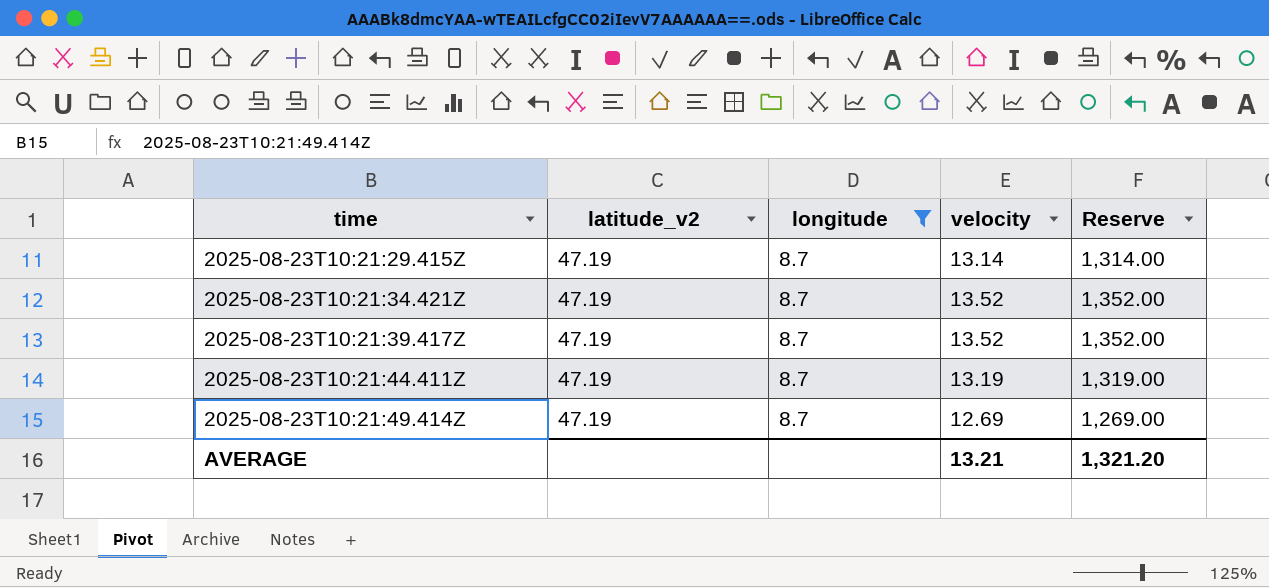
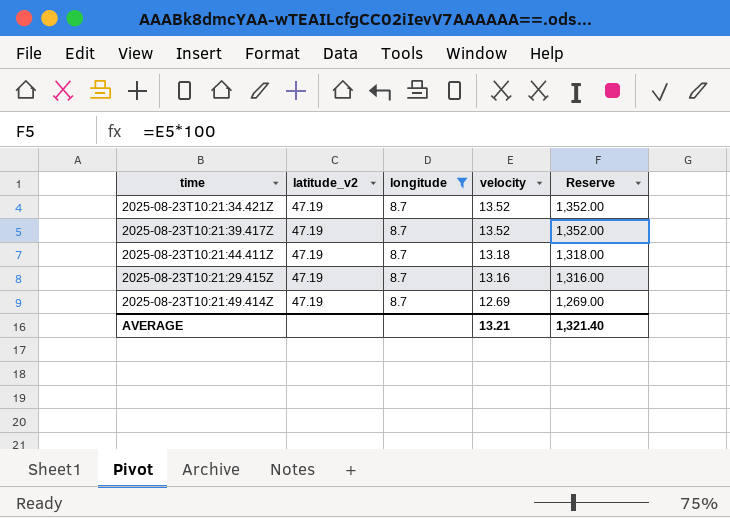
row order: time ascending -> velocity descending
2025-08-23T10:21:44.411Z | velocity: 13.19 -> 13.18
2025-08-23T10:21:44.411Z | Reserve: 1,319.00 -> 1,318.00
2025-08-23T10:21:29.415Z | velocity: 13.14 -> 13.16
2025-08-23T10:21:29.415Z | Reserve: 1,314.00 -> 1,316.00
AVERAGE | Reserve: 1,321.20 -> 1,321.40

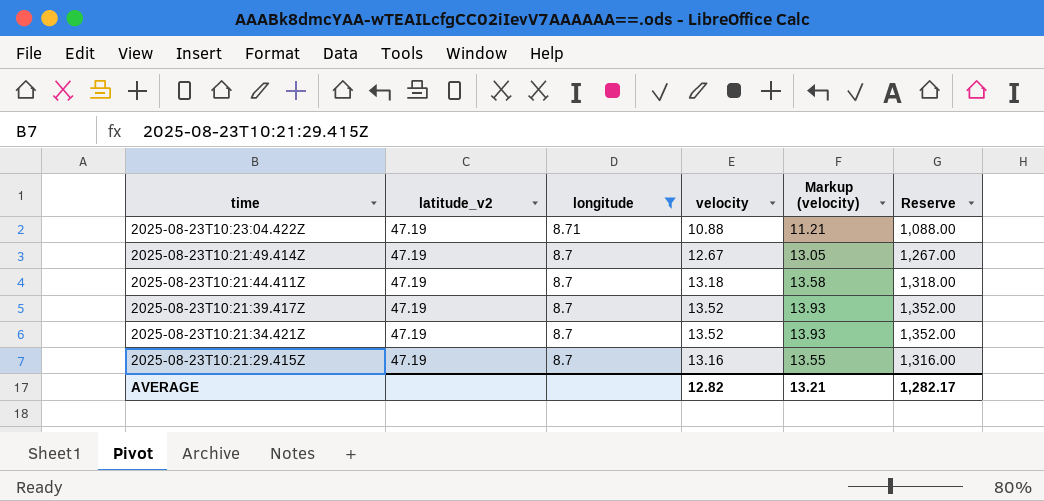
row order: velocity descending -> time descending
column Markup (velocity) | formula: none -> [velocity] * 1.03
row 2025-08-23T10:23:04.422Z: none -> 47.19 | 8.71 | 10.88 | 11.21 | 1,088.00
2025-08-23T10:21:49.414Z | velocity: 12.69 -> 12.67
2025-08-23T10:21:49.414Z | Reserve: 1,269.00 -> 1,267.00
AVERAGE | velocity: 13.21 -> 12.82
AVERAGE | Reserve: 1,321.40 -> 1,282.17

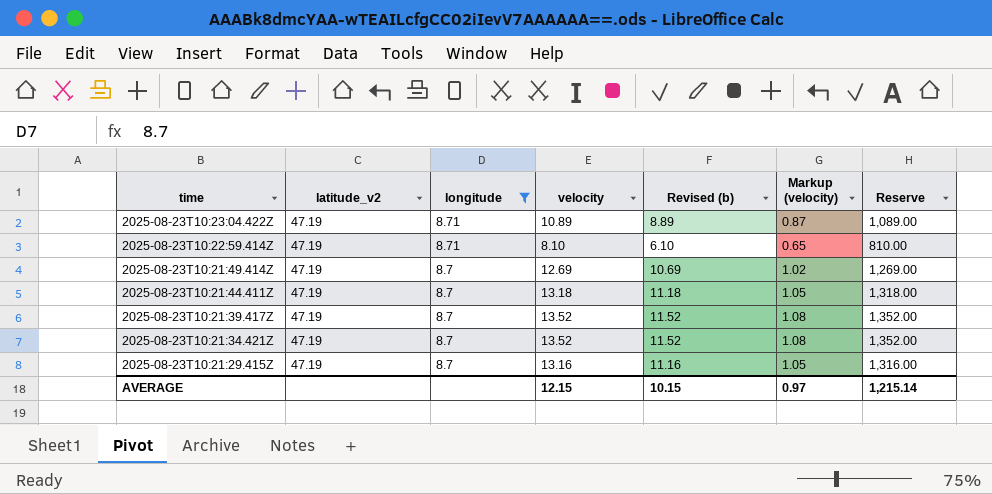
column Revised (b) | formula: none -> [velocity] - 2
column Markup (velocity) | formula: [velocity] * 1.03 -> [velocity] * 0.08
2025-08-23T10:23:04.422Z | velocity: 10.88 -> 10.89
2025-08-23T10:23:04.422Z | Reserve: 1,088.00 -> 1,089.00
row 2025-08-23T10:22:59.414Z: none -> 47.19 | 8.71 | 8.10 | 6.10 | 0.65 | 810.00
2025-08-23T10:21:49.414Z | velocity: 12.67 -> 12.69
2025-08-23T10:21:49.414Z | Reserve: 1,267.00 -> 1,269.00
AVERAGE | velocity: 12.82 -> 12.15
AVERAGE | Markup (velocity): 13.21 -> 0.97
AVERAGE | Reserve: 1,282.17 -> 1,215.14

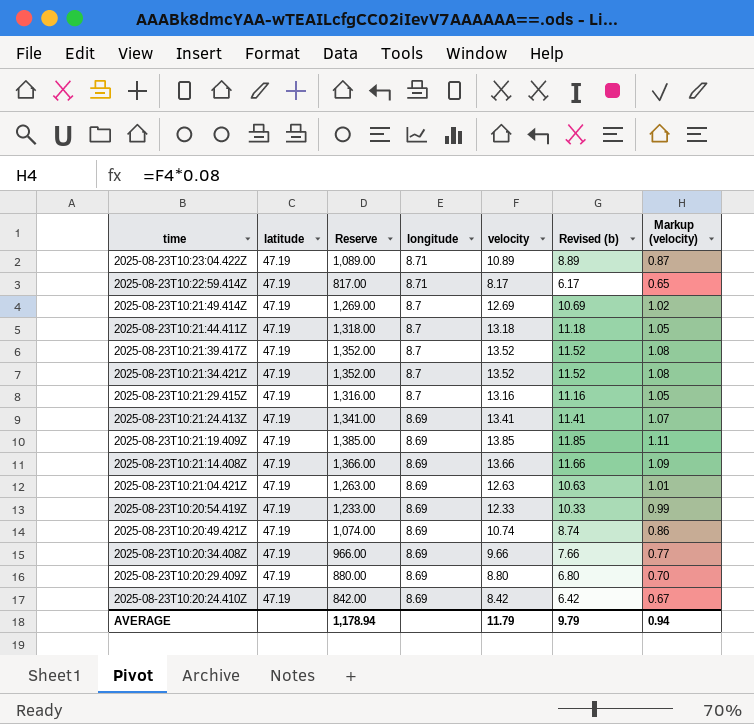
filter: longitude != 8.69 -> none
column name: latitude_v2 -> latitude
column Reserve | position: 7 -> 3
2025-08-23T10:22:59.414Z | Reserve: 810.00 -> 817.00
2025-08-23T10:22:59.414Z | velocity: 8.10 -> 8.17
2025-08-23T10:22:59.414Z | Revised (b): 6.10 -> 6.17
AVERAGE | Reserve: 1,215.14 -> 1,178.94
AVERAGE | velocity: 12.15 -> 11.79
AVERAGE | Revised (b): 10.15 -> 9.79
AVERAGE | Markup (velocity): 0.97 -> 0.94

